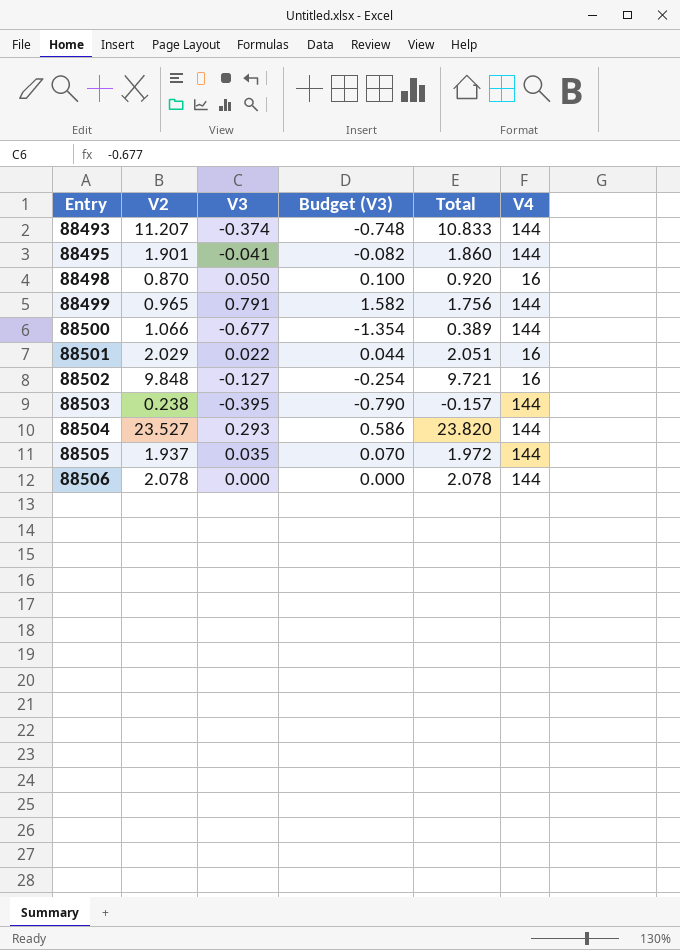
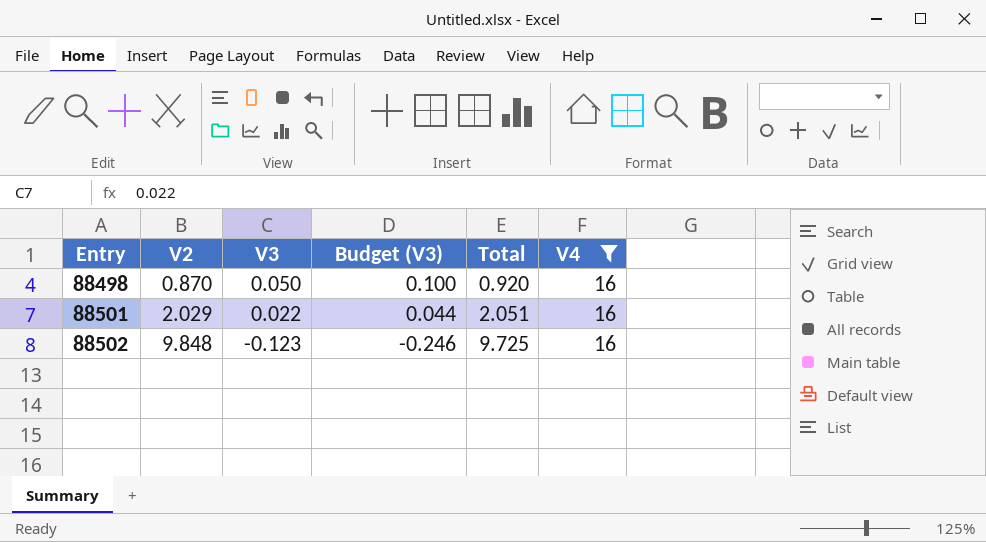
filter: none -> V4 = 16
88502 | V3: -0.127 -> -0.123
88502 | Budget (V3): -0.254 -> -0.246
88502 | Total: 9.721 -> 9.725

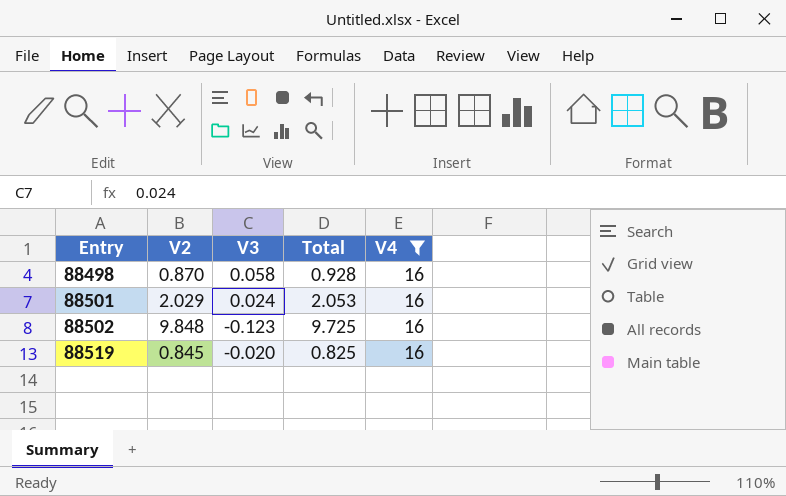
column Budget (V3) | formula: [V3] * 2 -> none
88498 | V3: 0.050 -> 0.058
88498 | Total: 0.920 -> 0.928
88501 | V3: 0.022 -> 0.024
88501 | Total: 2.051 -> 2.053
row 88519: none -> 0.845 | -0.020 | 0.825 | 16

